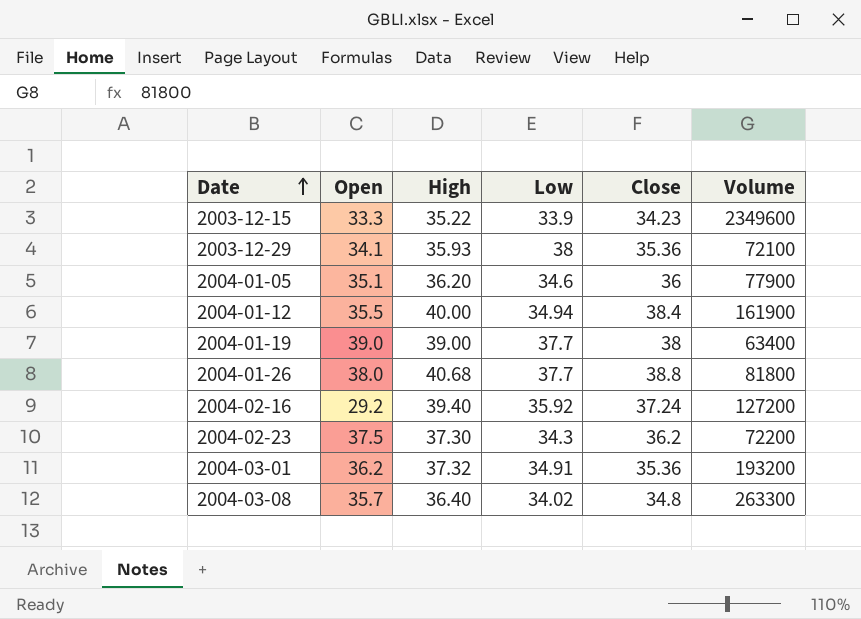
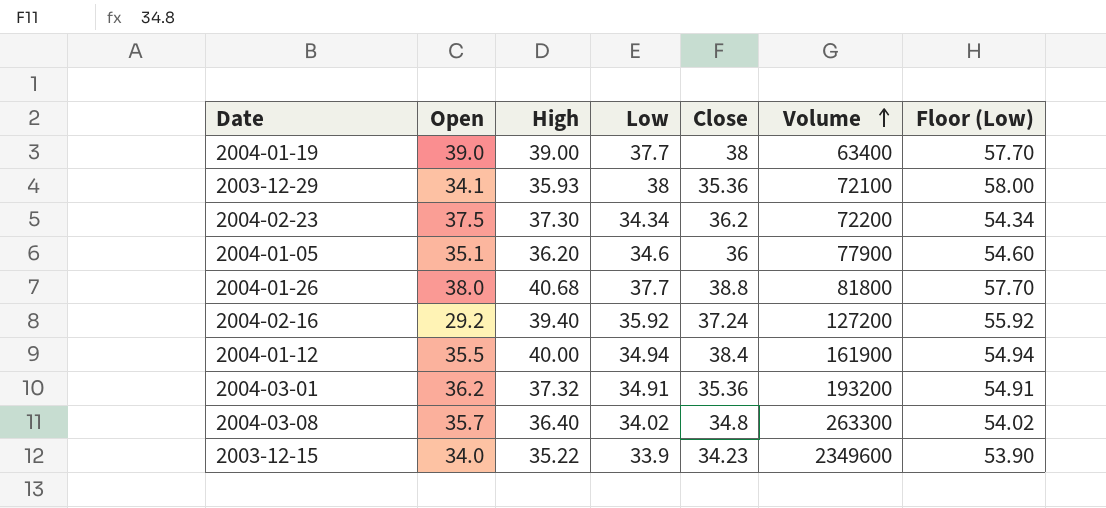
row order: Date ascending -> Volume ascending
column Floor (Low) | formula: none -> [Low] + 20
2004-02-23 | Low: 34.3 -> 34.34
2003-12-15 | Open: 33.3 -> 34.0

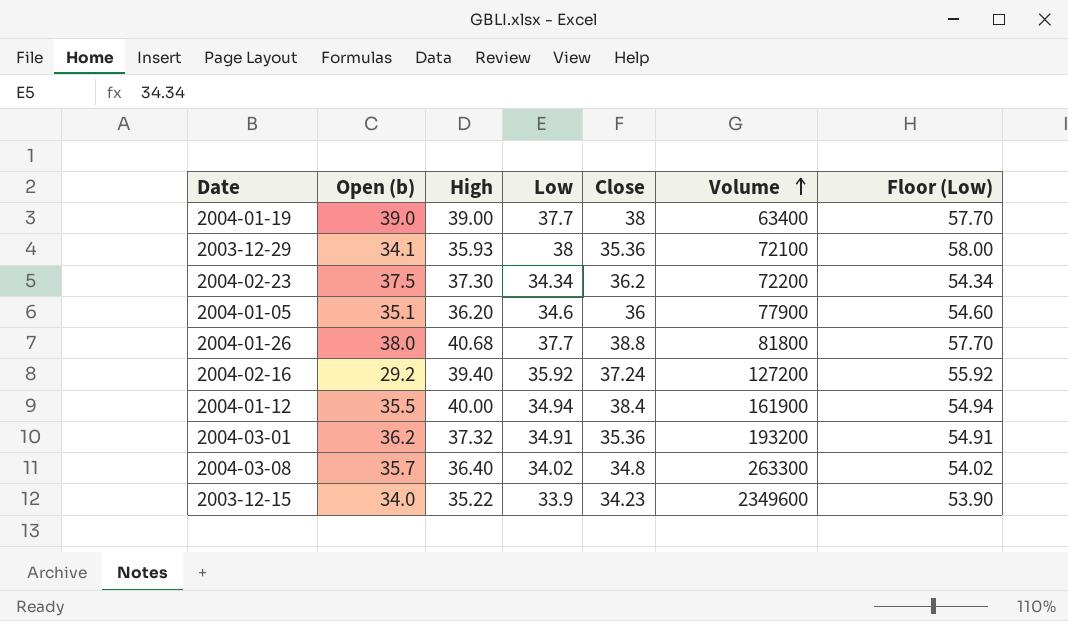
column name: Open -> Open (b)

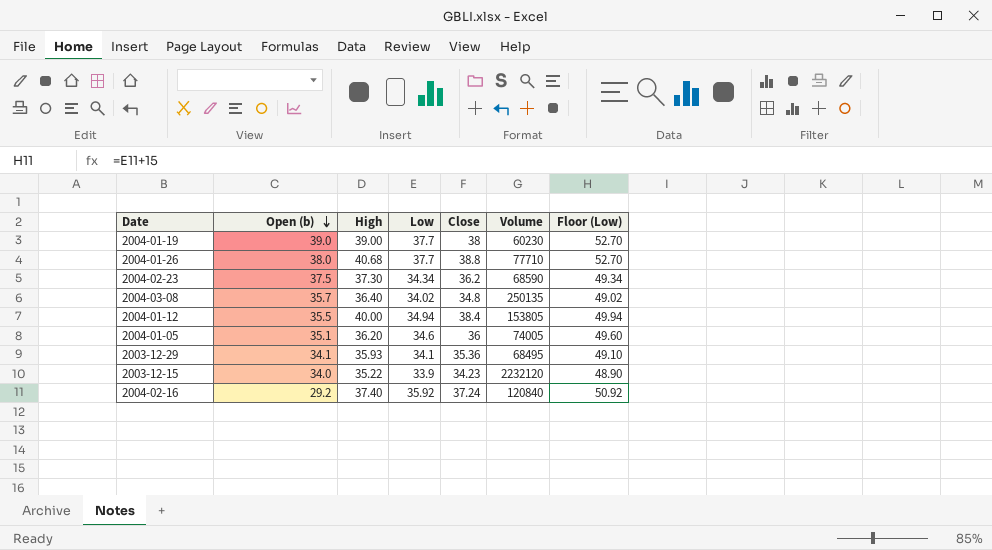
row order: Volume ascending -> Open (b) descending
column Floor (Low) | formula: [Low] + 20 -> [Low] + 15
row 2004-03-01: 36.2 | 37.32 | 34.91 | 35.36 | 193200 | 54.91 -> none
2004-01-19 | Volume: 63400 -> 60230
2004-01-26 | Volume: 81800 -> 77710
2004-02-23 | Volume: 72200 -> 68590
2004-03-08 | Volume: 263300 -> 250135
2004-01-12 | Volume: 161900 -> 153805
2004-01-05 | Volume: 77900 -> 74005
2003-12-29 | Low: 38 -> 34.1
2003-12-29 | Volume: 72100 -> 68495
2003-12-15 | Volume: 2349600 -> 2232120
2004-02-16 | High: 39.40 -> 37.40
2004-02-16 | Volume: 127200 -> 120840

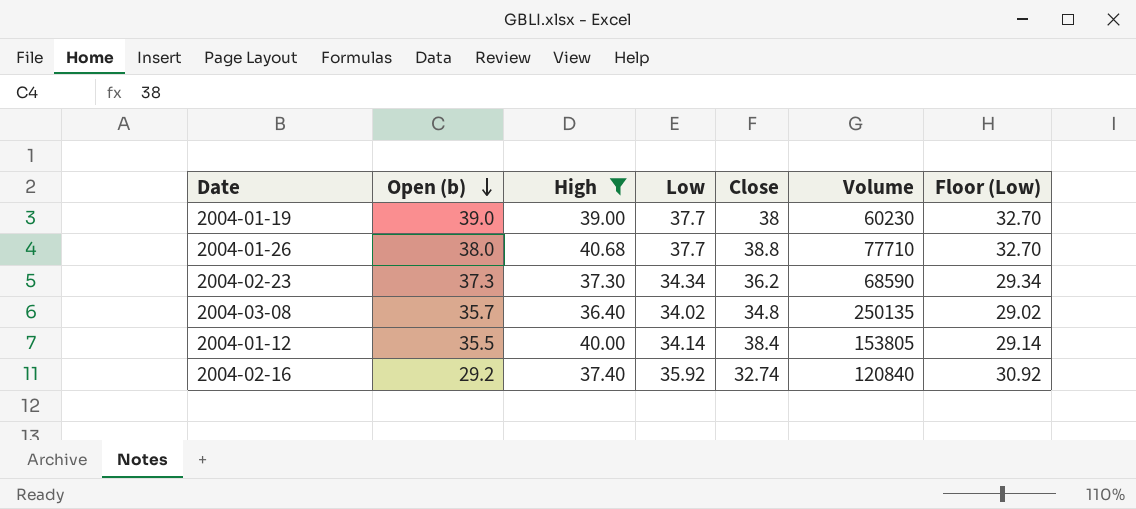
filter: none -> High >= 36.40
column Floor (Low) | formula: [Low] + 15 -> [Low] - 5
2004-02-23 | Open (b): 37.5 -> 37.3
2004-01-12 | Low: 34.94 -> 34.14
2004-02-16 | Close: 37.24 -> 32.74

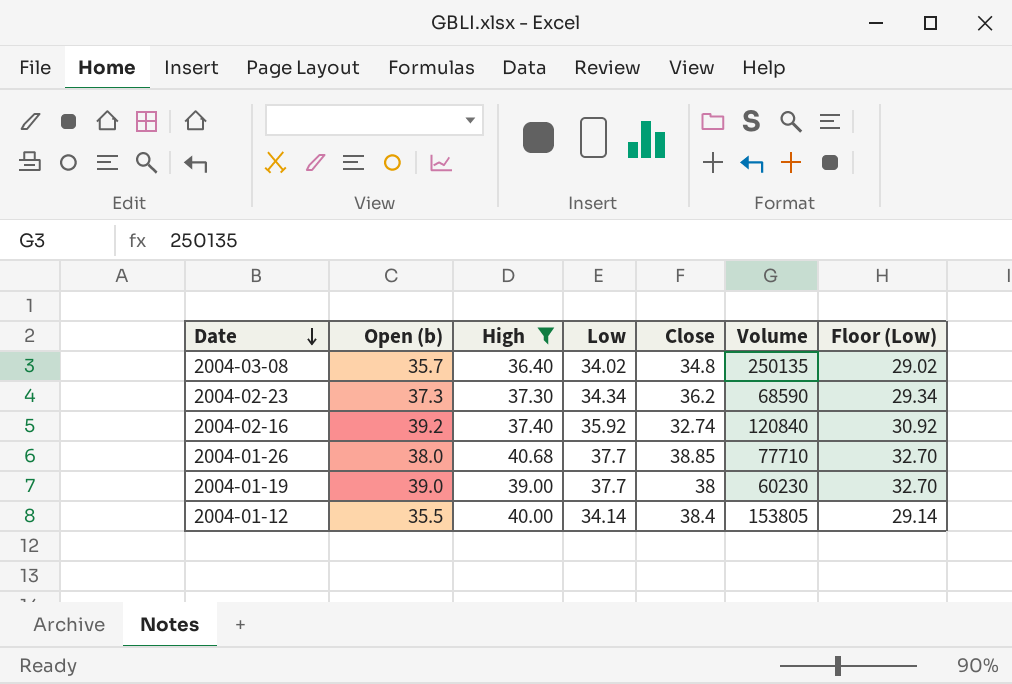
row order: Open (b) descending -> Date descending
2004-02-16 | Open (b): 29.2 -> 39.2
2004-01-26 | Close: 38.8 -> 38.85

